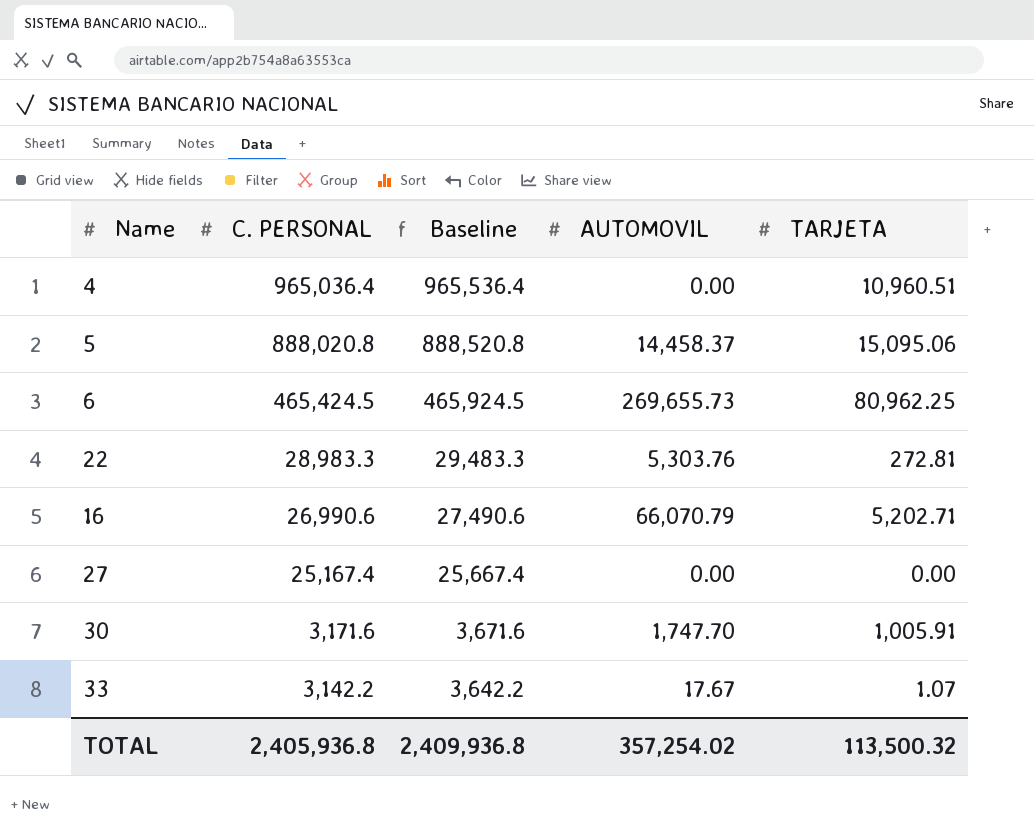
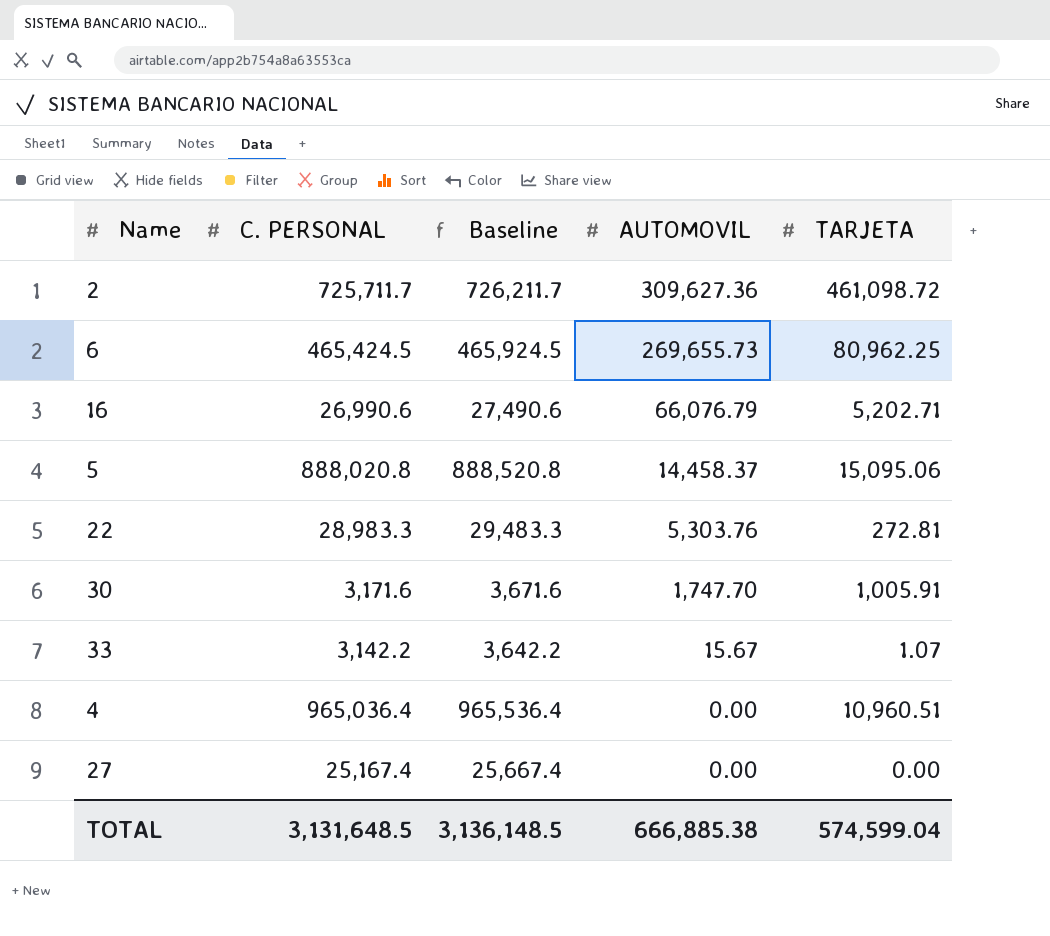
row order: C. PERSONAL descending -> AUTOMOVIL descending
row 2: none -> 725,711.7 | 726,211.7 | 309,627.36 | 461,098.72
16 | AUTOMOVIL: 66,070.79 -> 66,076.79
33 | AUTOMOVIL: 17.67 -> 15.67
TOTAL | C. PERSONAL: 2,405,936.8 -> 3,131,648.5
TOTAL | Baseline: 2,409,936.8 -> 3,136,148.5
TOTAL | AUTOMOVIL: 357,254.02 -> 666,885.38
TOTAL | TARJETA: 113,500.32 -> 574,599.04

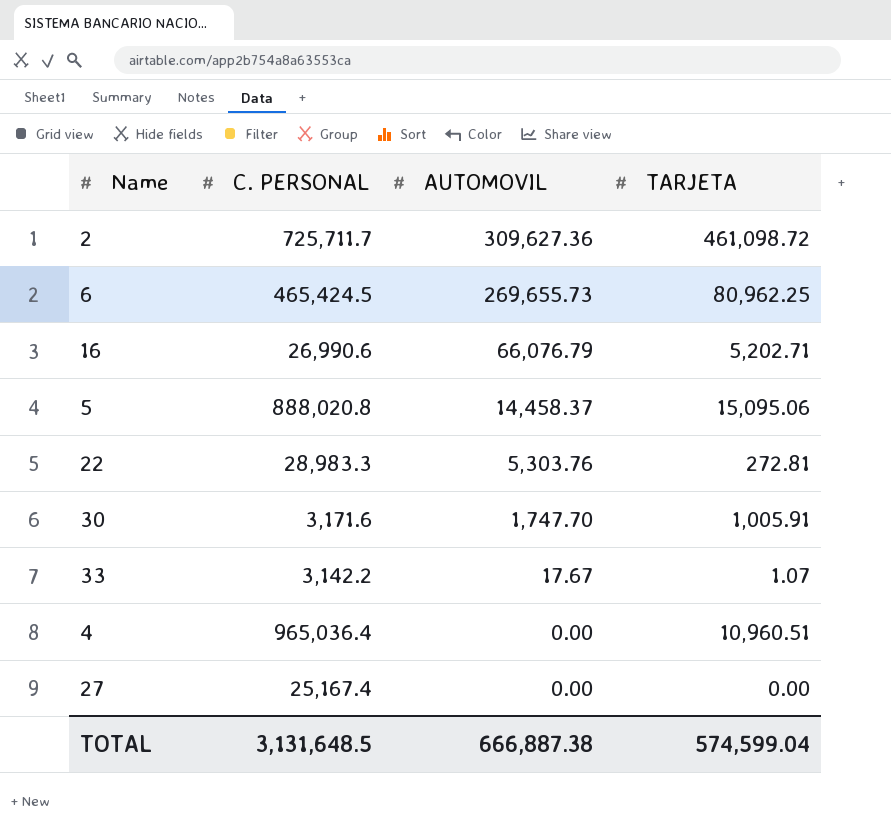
column Baseline | formula: [C. PERSONAL] + 500 -> none
33 | AUTOMOVIL: 15.67 -> 17.67
TOTAL | AUTOMOVIL: 666,885.38 -> 666,887.38

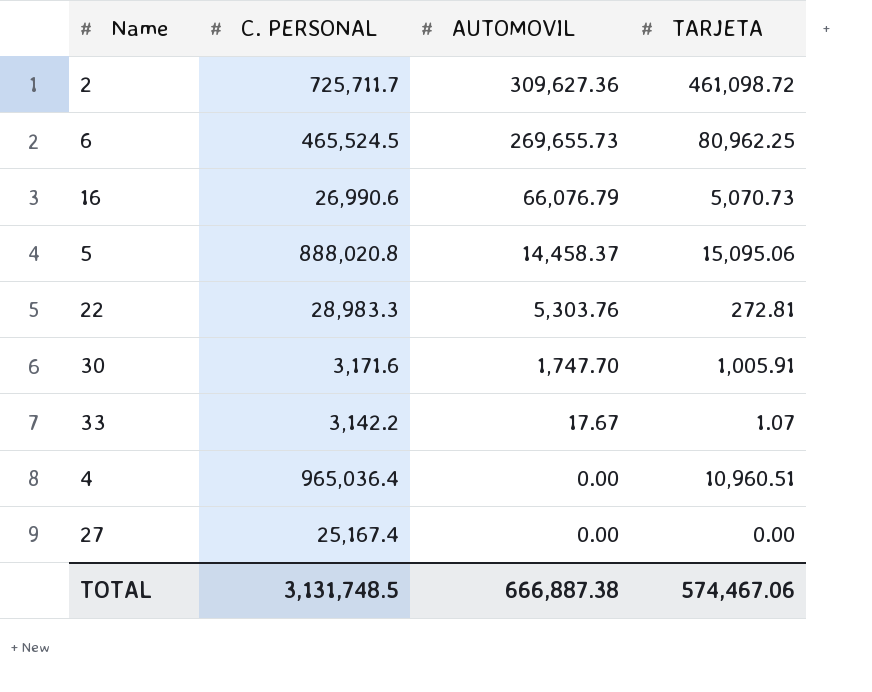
6 | C. PERSONAL: 465,424.5 -> 465,524.5
16 | TARJETA: 5,202.71 -> 5,070.73
TOTAL | C. PERSONAL: 3,131,648.5 -> 3,131,748.5
TOTAL | TARJETA: 574,599.04 -> 574,467.06

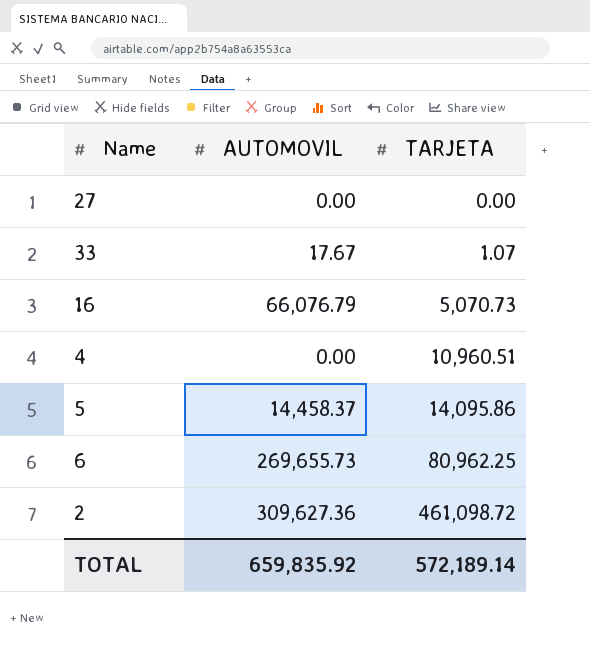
row order: AUTOMOVIL descending -> TARJETA ascending
column C. PERSONAL | position: 2 -> none
row 22: 28,983.3 | 5,303.76 | 272.81 -> none
row 30: 3,171.6 | 1,747.70 | 1,005.91 -> none
5 | TARJETA: 15,095.06 -> 14,095.86
TOTAL | AUTOMOVIL: 666,887.38 -> 659,835.92
TOTAL | TARJETA: 574,467.06 -> 572,189.14

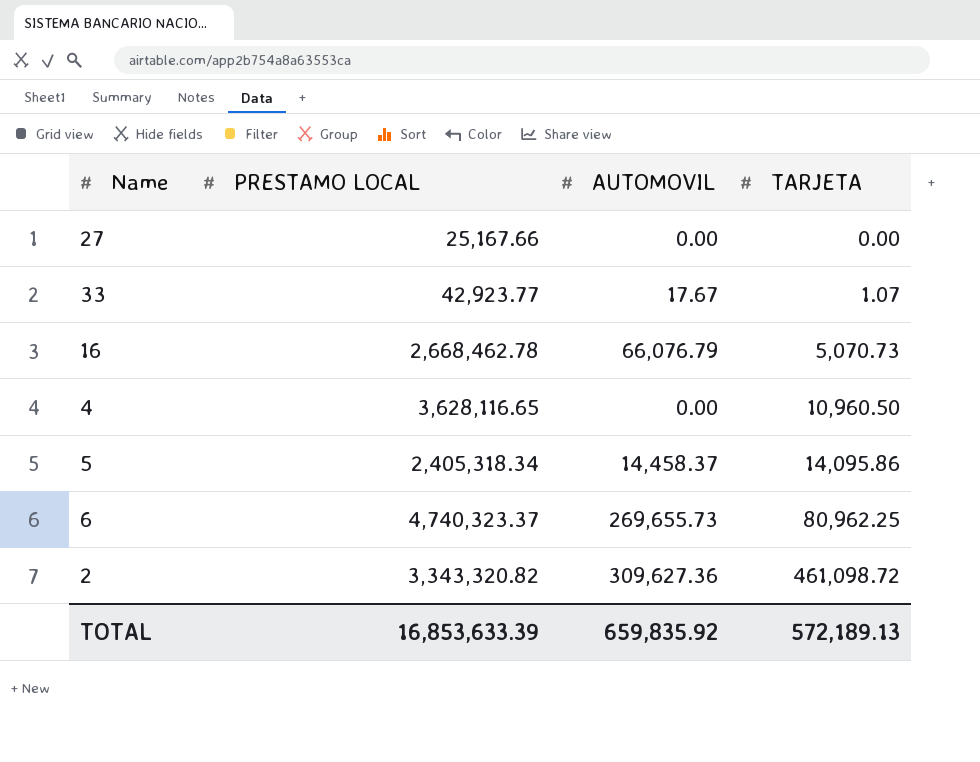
column PRESTAMO LOCAL | position: none -> 2
4 | TARJETA: 10,960.51 -> 10,960.50
TOTAL | TARJETA: 572,189.14 -> 572,189.13

